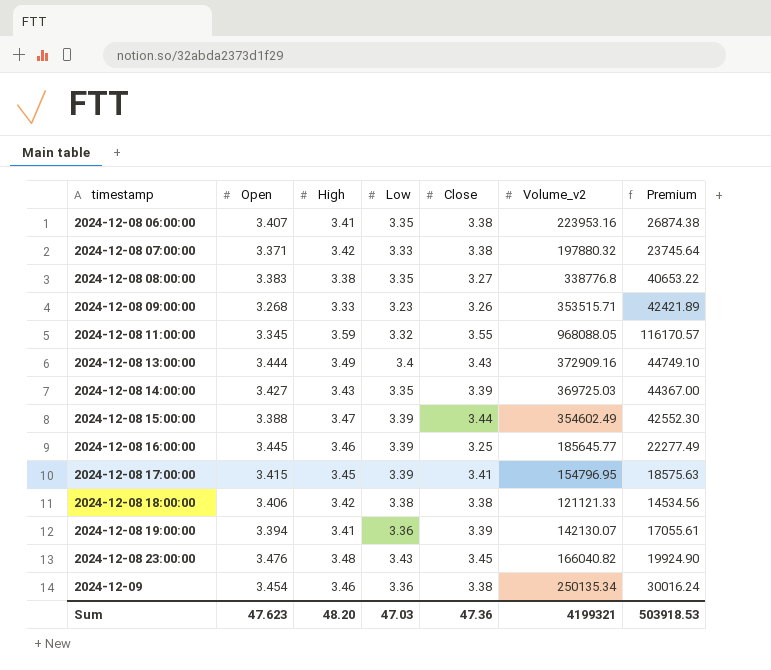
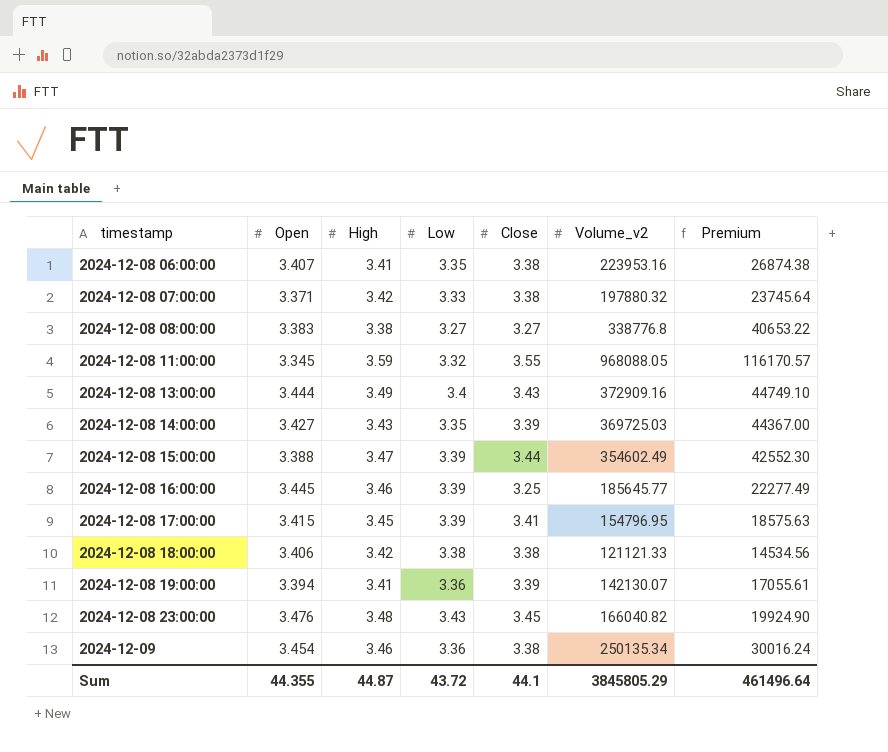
row 2024-12-08 09:00:00: 3.268 | 3.33 | 3.23 | 3.26 | 353515.71 | 42421.89 -> none
2024-12-08 08:00:00 | Low: 3.35 -> 3.27
Sum | Open: 47.623 -> 44.355
Sum | High: 48.20 -> 44.87
Sum | Low: 47.03 -> 43.72
Sum | Close: 47.36 -> 44.1
Sum | Volume_v2: 4199321 -> 3845805.29
Sum | Premium: 503918.53 -> 461496.64

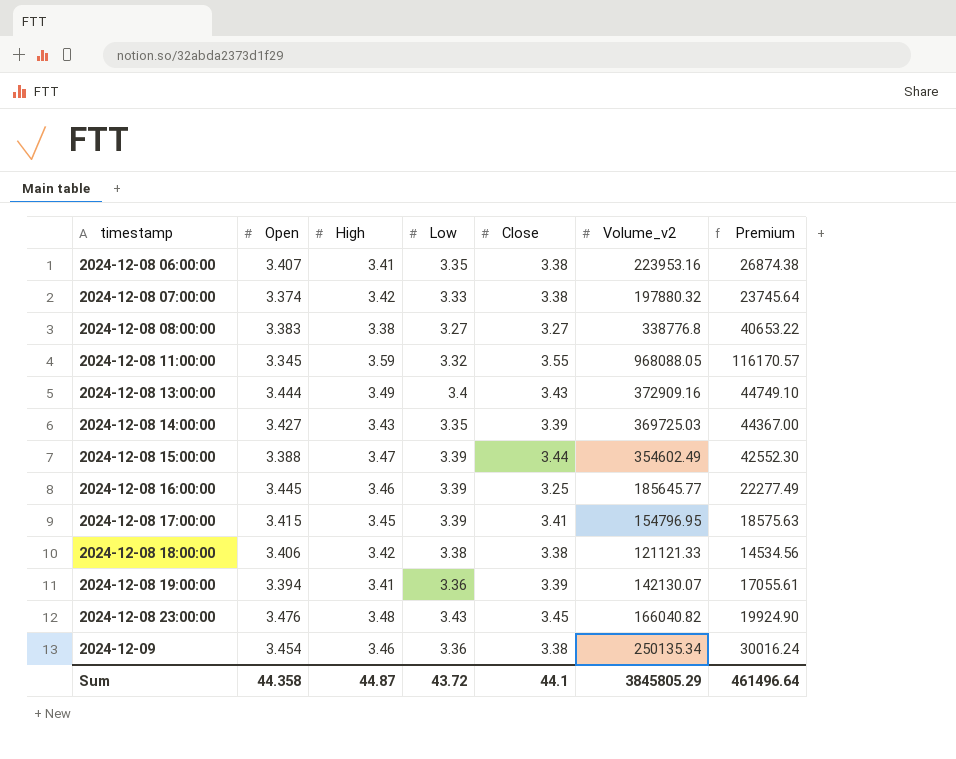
2024-12-08 07:00:00 | Open: 3.371 -> 3.374
Sum | Open: 44.355 -> 44.358

